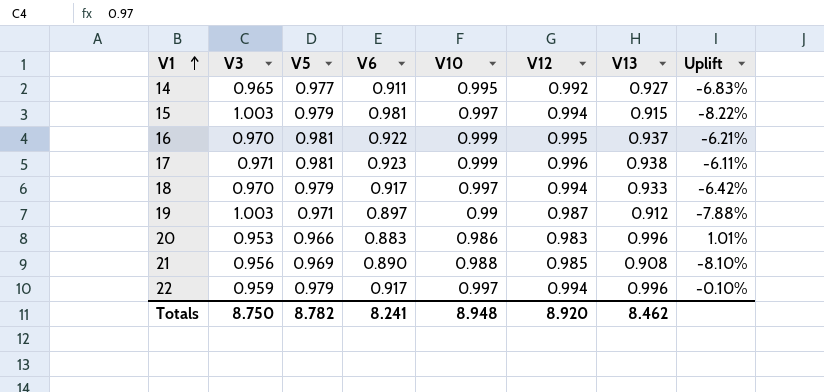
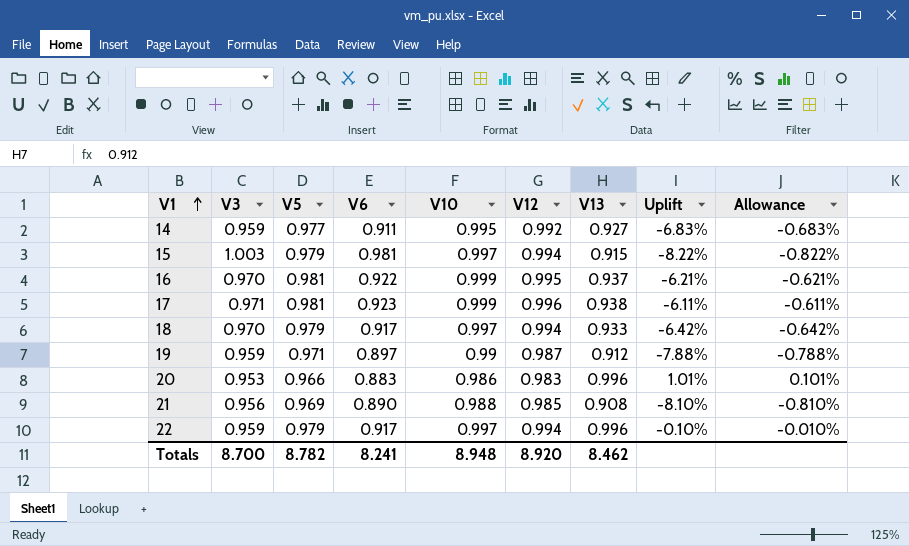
column Allowance | formula: none -> [Uplift] * 0.1
14 | V3: 0.965 -> 0.959
19 | V3: 1.003 -> 0.959
Totals | V3: 8.750 -> 8.700

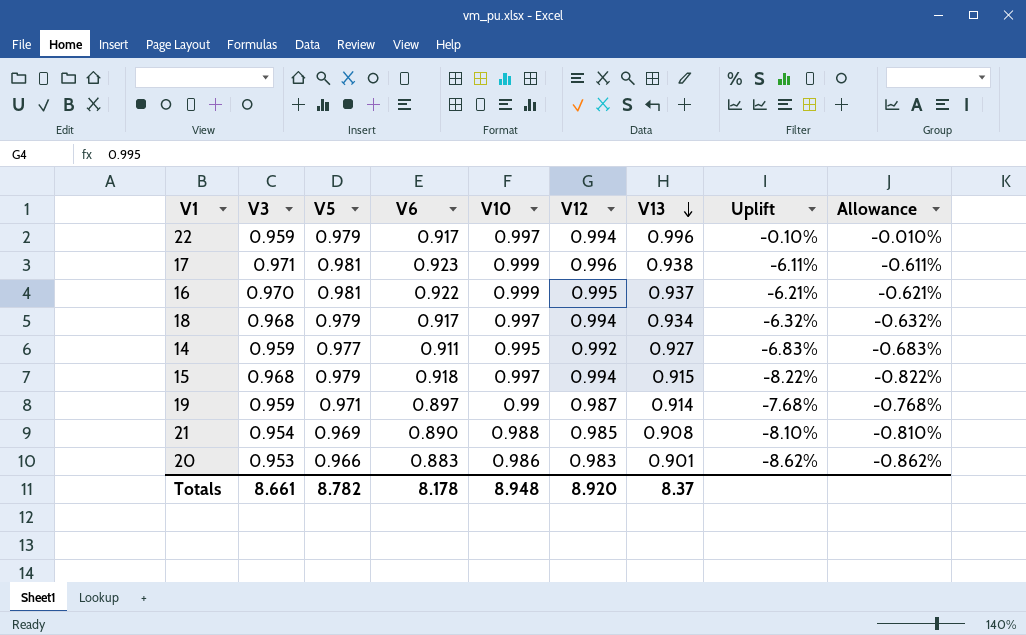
row order: V1 ascending -> V13 descending
18 | V3: 0.970 -> 0.968
18 | V13: 0.933 -> 0.934
18 | Uplift: -6.42% -> -6.32%
18 | Allowance: -0.642% -> -0.632%
15 | V3: 1.003 -> 0.968
15 | V6: 0.981 -> 0.918
19 | V13: 0.912 -> 0.914
19 | Uplift: -7.88% -> -7.68%
19 | Allowance: -0.788% -> -0.768%
21 | V3: 0.956 -> 0.954
20 | V13: 0.996 -> 0.901
20 | Uplift: 1.01% -> -8.62%
20 | Allowance: 0.101% -> -0.862%
Totals | V3: 8.700 -> 8.661
Totals | V6: 8.241 -> 8.178
Totals | V13: 8.462 -> 8.37

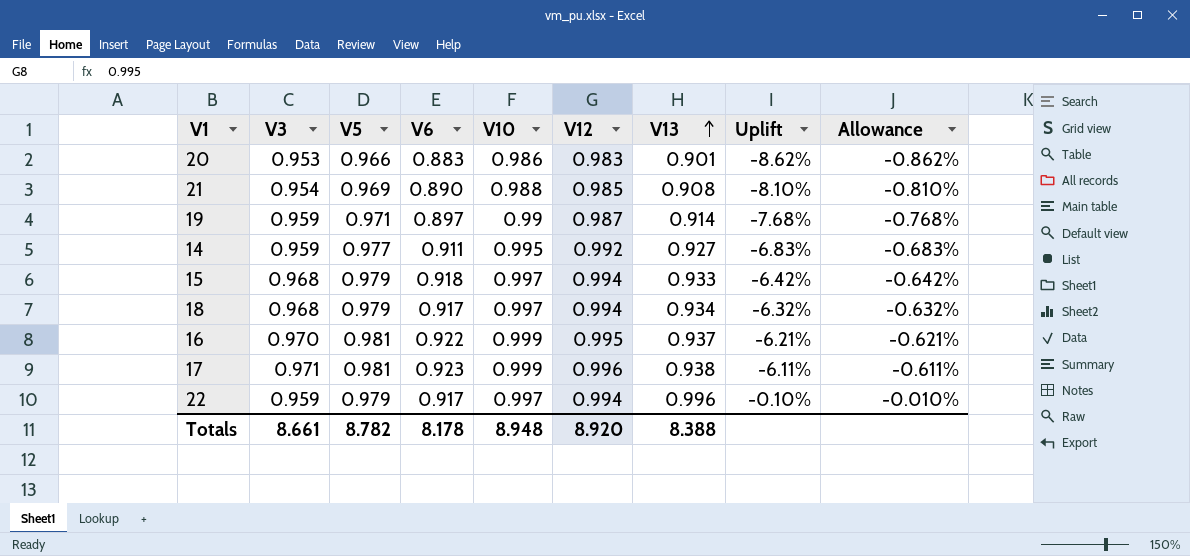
row order: V13 descending -> V13 ascending
15 | V13: 0.915 -> 0.933
15 | Uplift: -8.22% -> -6.42%
15 | Allowance: -0.822% -> -0.642%
Totals | V13: 8.37 -> 8.388

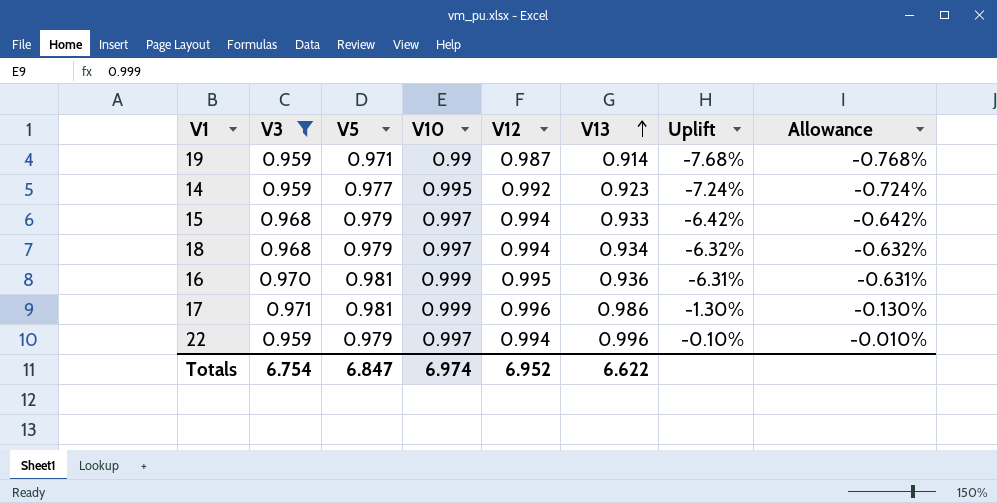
filter: none -> V3 >= 0.959
column V6 | position: 4 -> none
14 | V13: 0.927 -> 0.923
14 | Uplift: -6.83% -> -7.24%
14 | Allowance: -0.683% -> -0.724%
16 | V13: 0.937 -> 0.936
16 | Uplift: -6.21% -> -6.31%
16 | Allowance: -0.621% -> -0.631%
17 | V13: 0.938 -> 0.986
17 | Uplift: -6.11% -> -1.30%
17 | Allowance: -0.611% -> -0.130%
Totals | V3: 8.661 -> 6.754
Totals | V5: 8.782 -> 6.847
Totals | V10: 8.948 -> 6.974
Totals | V12: 8.920 -> 6.952
Totals | V13: 8.388 -> 6.622

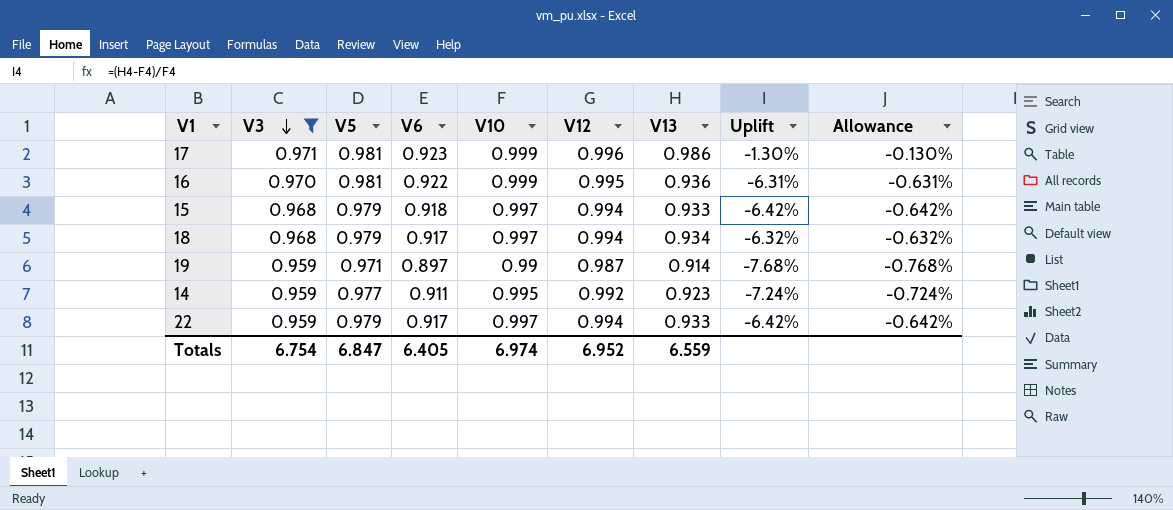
row order: V13 ascending -> V3 descending
column V6 | position: none -> 4
22 | V13: 0.996 -> 0.933
22 | Uplift: -0.10% -> -6.42%
22 | Allowance: -0.010% -> -0.642%
Totals | V13: 6.622 -> 6.559

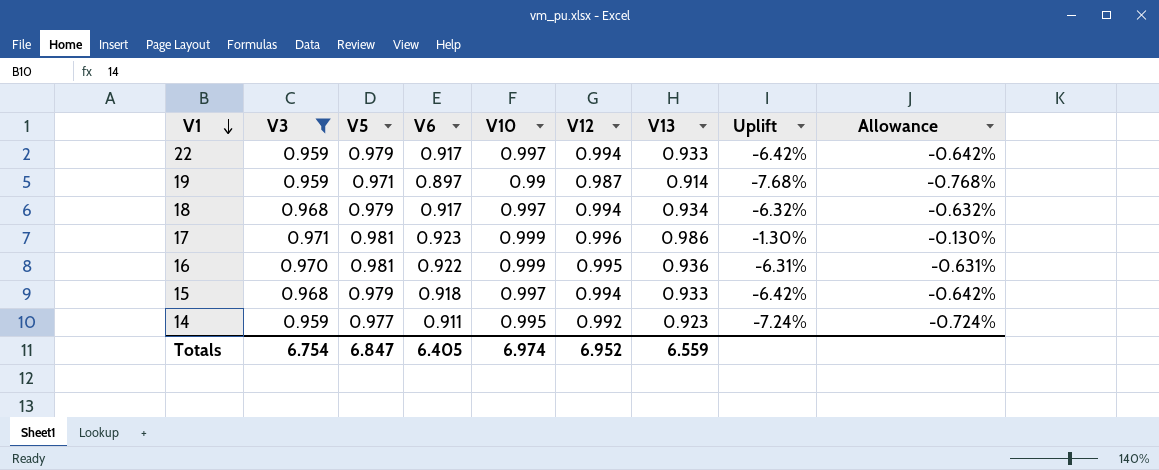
row order: V3 descending -> V1 descending

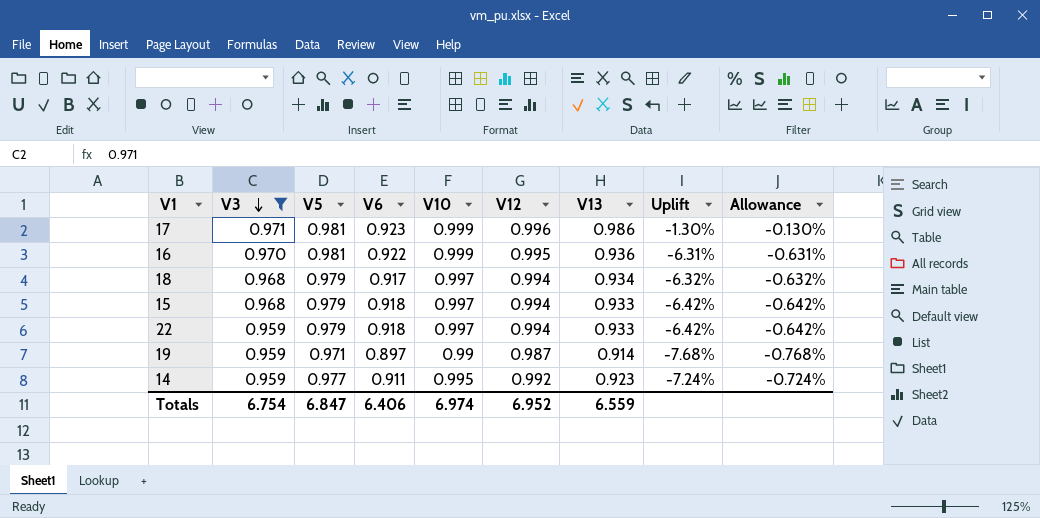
row order: V1 descending -> V3 descending
22 | V6: 0.917 -> 0.918
Totals | V6: 6.405 -> 6.406

